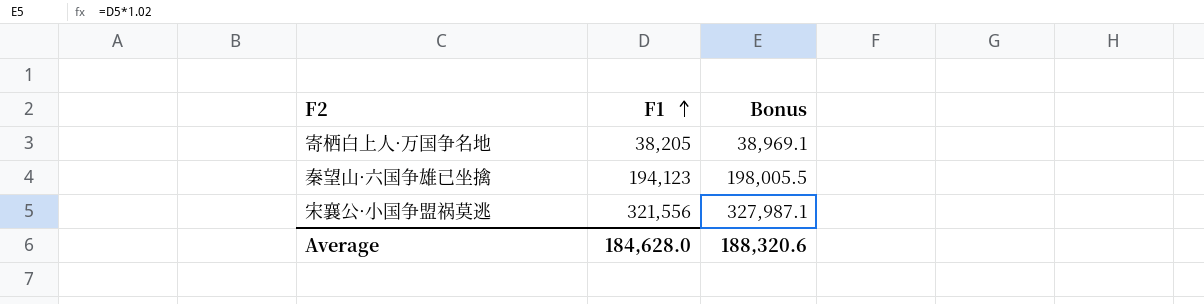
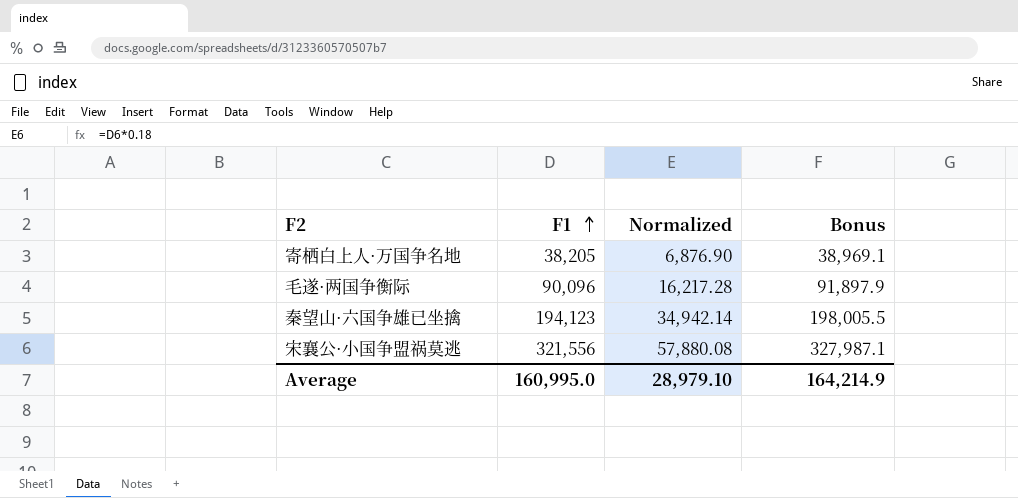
column Normalized | formula: none -> [F1] * 0.18
row 毛遂·两国争衡际: none -> 90,096 | 16,217.28 | 91,897.9
Average | F1: 184,628.0 -> 160,995.0
Average | Bonus: 188,320.6 -> 164,214.9

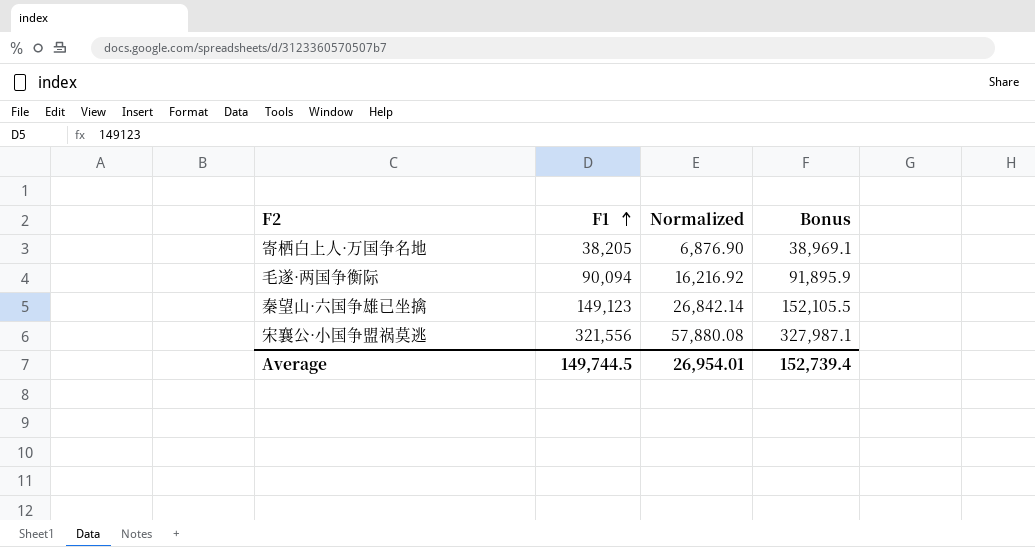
毛遂·两国争衡际 | F1: 90,096 -> 90,094
毛遂·两国争衡际 | Normalized: 16,217.28 -> 16,216.92
毛遂·两国争衡际 | Bonus: 91,897.9 -> 91,895.9
秦望山·六国争雄已坐擒 | F1: 194,123 -> 149,123
秦望山·六国争雄已坐擒 | Normalized: 34,942.14 -> 26,842.14
秦望山·六国争雄已坐擒 | Bonus: 198,005.5 -> 152,105.5
Average | F1: 160,995.0 -> 149,744.5
Average | Normalized: 28,979.10 -> 26,954.01
Average | Bonus: 164,214.9 -> 152,739.4

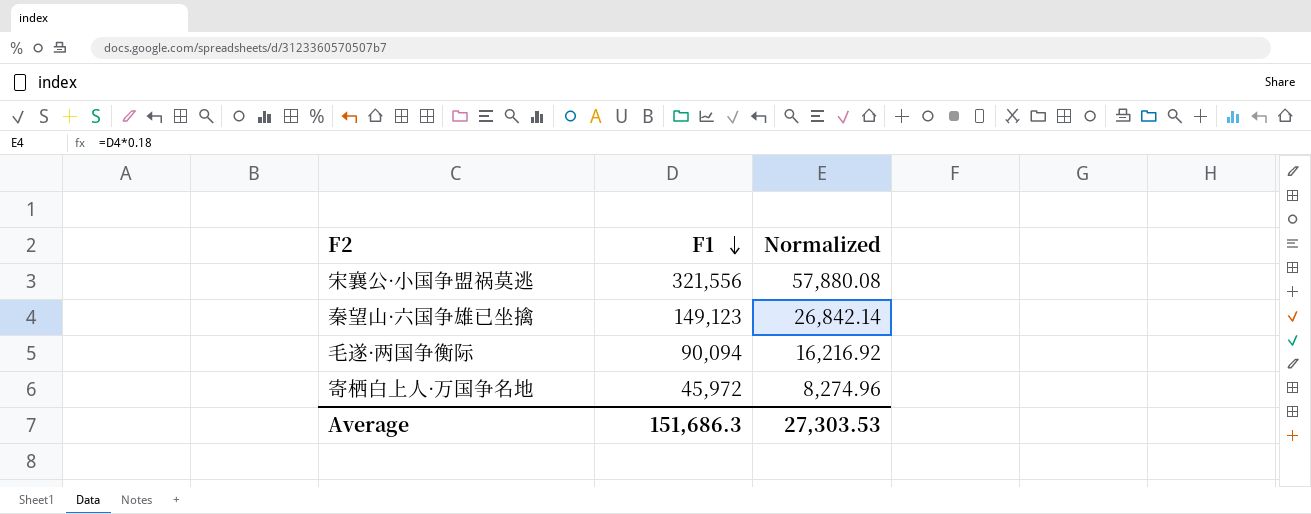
row order: F1 ascending -> F1 descending
column Bonus | formula: [F1] * 1.02 -> none
寄栖白上人·万国争名地 | F1: 38,205 -> 45,972
寄栖白上人·万国争名地 | Normalized: 6,876.90 -> 8,274.96
Average | F1: 149,744.5 -> 151,686.3
Average | Normalized: 26,954.01 -> 27,303.53

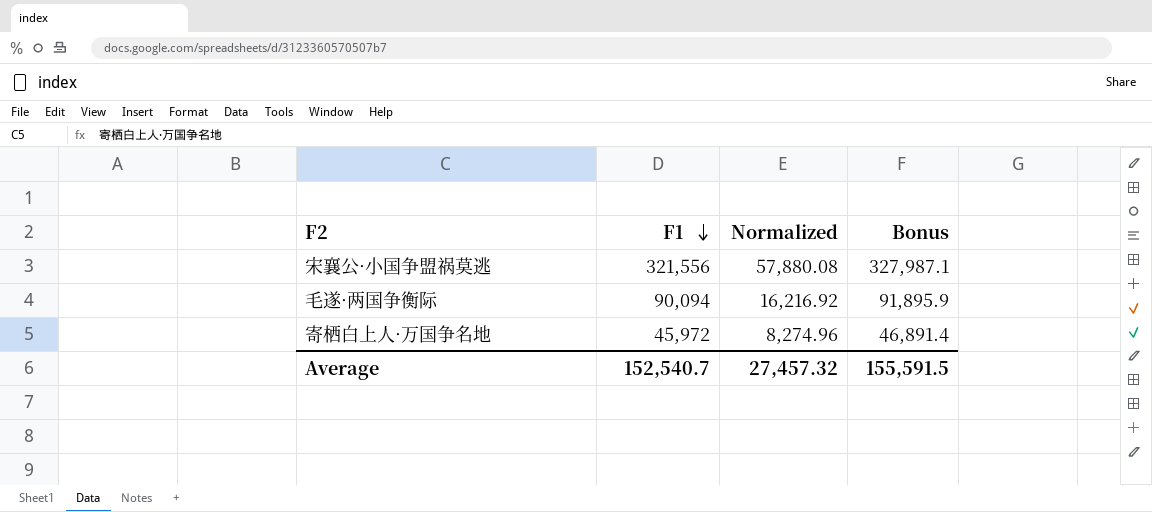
column Bonus | formula: none -> [F1] * 1.02
row 秦望山·六国争雄已坐擒: 149,123 | 26,842.14 -> none
Average | F1: 151,686.3 -> 152,540.7
Average | Normalized: 27,303.53 -> 27,457.32

